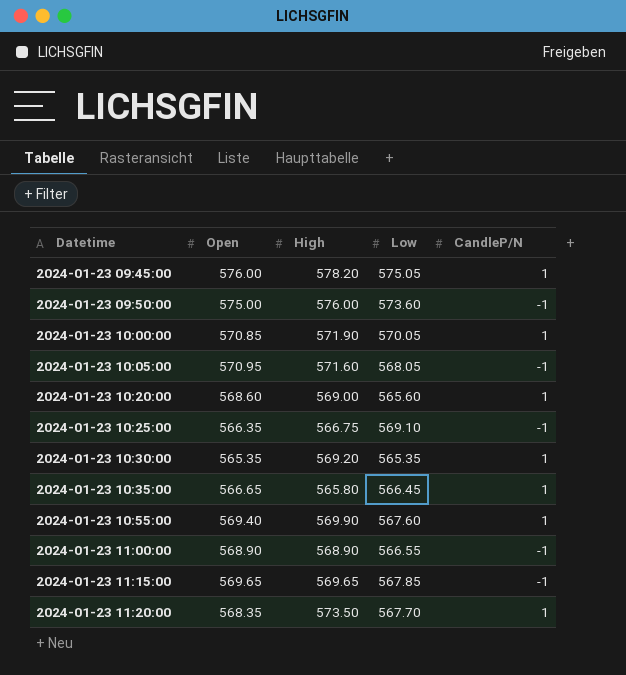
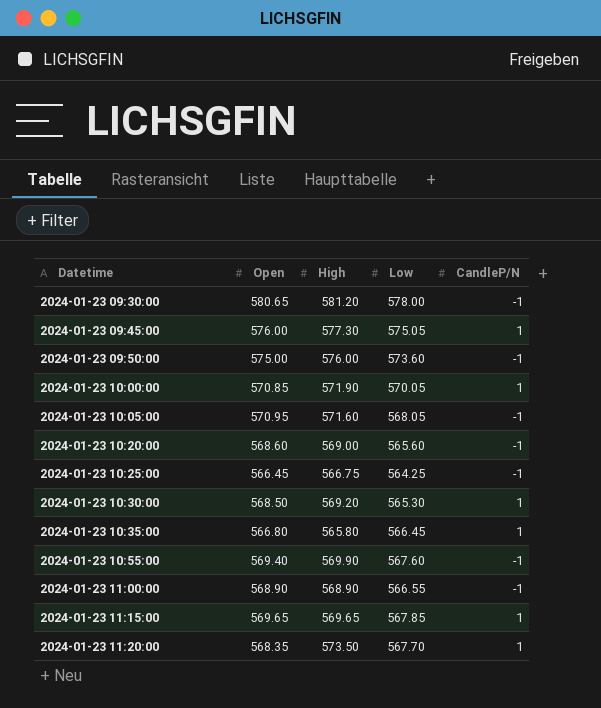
row 2024-01-23 09:30:00: none -> 580.65 | 581.20 | 578.00 | -1
2024-01-23 09:45:00 | High: 578.20 -> 577.30
2024-01-23 10:20:00 | CandleP/N: 1 -> -1
2024-01-23 10:25:00 | Open: 566.35 -> 566.45
2024-01-23 10:25:00 | Low: 569.10 -> 564.25
2024-01-23 10:30:00 | Open: 565.35 -> 568.50
2024-01-23 10:30:00 | Low: 565.35 -> 565.30
2024-01-23 10:35:00 | Open: 566.65 -> 566.80
2024-01-23 10:55:00 | CandleP/N: 1 -> -1
2024-01-23 11:15:00 | CandleP/N: -1 -> 1

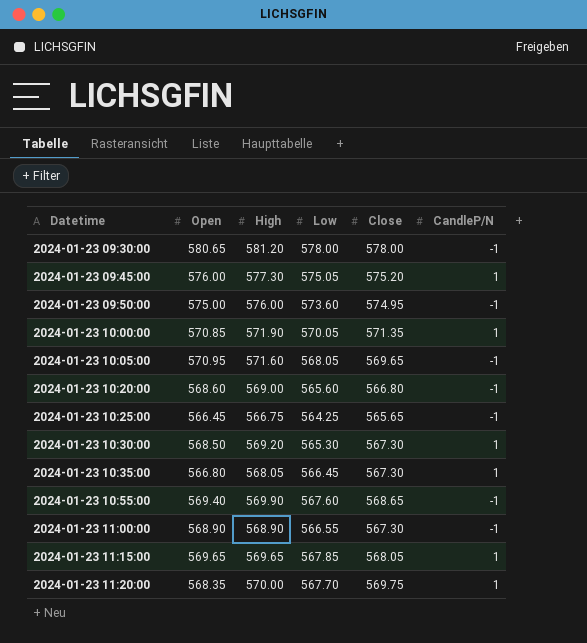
column Close | position: none -> 5
2024-01-23 10:35:00 | High: 565.80 -> 568.05
2024-01-23 11:20:00 | High: 573.50 -> 570.00

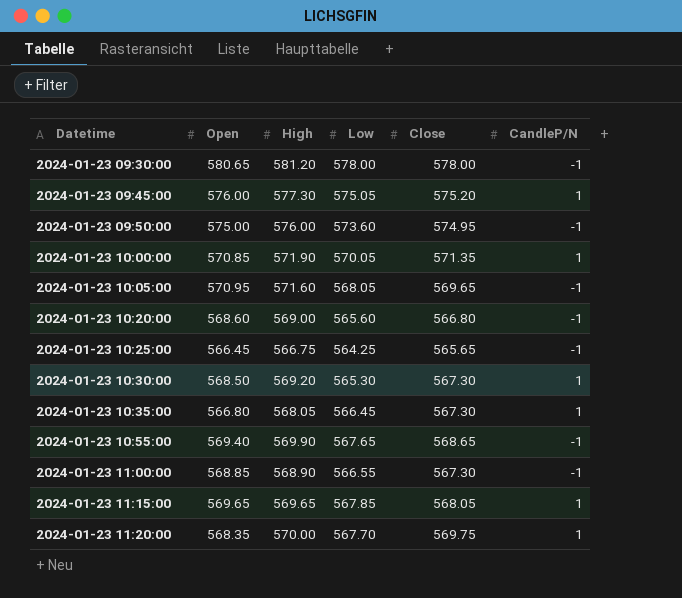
2024-01-23 10:55:00 | Low: 567.60 -> 567.65
2024-01-23 11:00:00 | Open: 568.90 -> 568.85

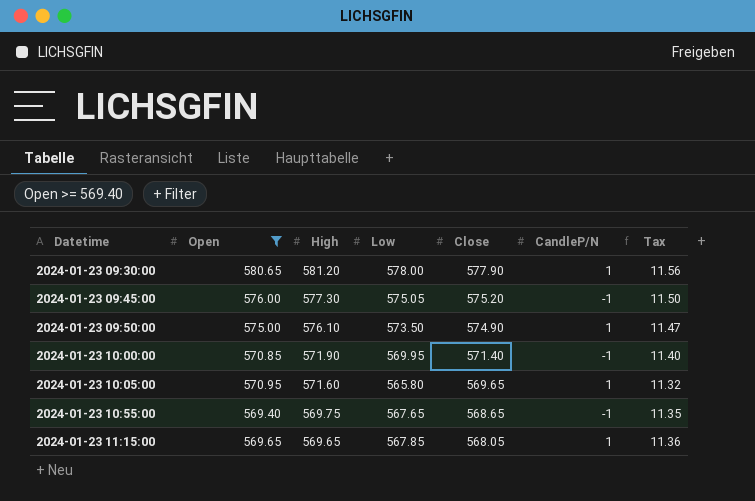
filter: none -> Open >= 569.40
column Tax | formula: none -> [Low] * 0.02
2024-01-23 09:30:00 | Close: 578.00 -> 577.90
2024-01-23 09:30:00 | CandleP/N: -1 -> 1
2024-01-23 09:45:00 | CandleP/N: 1 -> -1
2024-01-23 09:50:00 | High: 576.00 -> 576.10
2024-01-23 09:50:00 | Low: 573.60 -> 573.50
2024-01-23 09:50:00 | Close: 574.95 -> 574.90
2024-01-23 09:50:00 | CandleP/N: -1 -> 1
2024-01-23 10:00:00 | Low: 570.05 -> 569.95
2024-01-23 10:00:00 | Close: 571.35 -> 571.40
2024-01-23 10:00:00 | CandleP/N: 1 -> -1
2024-01-23 10:05:00 | Low: 568.05 -> 565.80
2024-01-23 10:05:00 | CandleP/N: -1 -> 1
2024-01-23 10:55:00 | High: 569.90 -> 569.75

